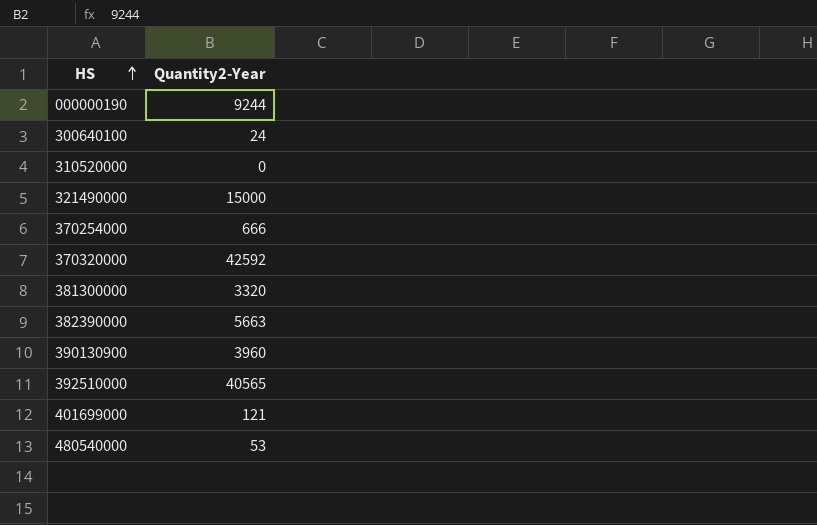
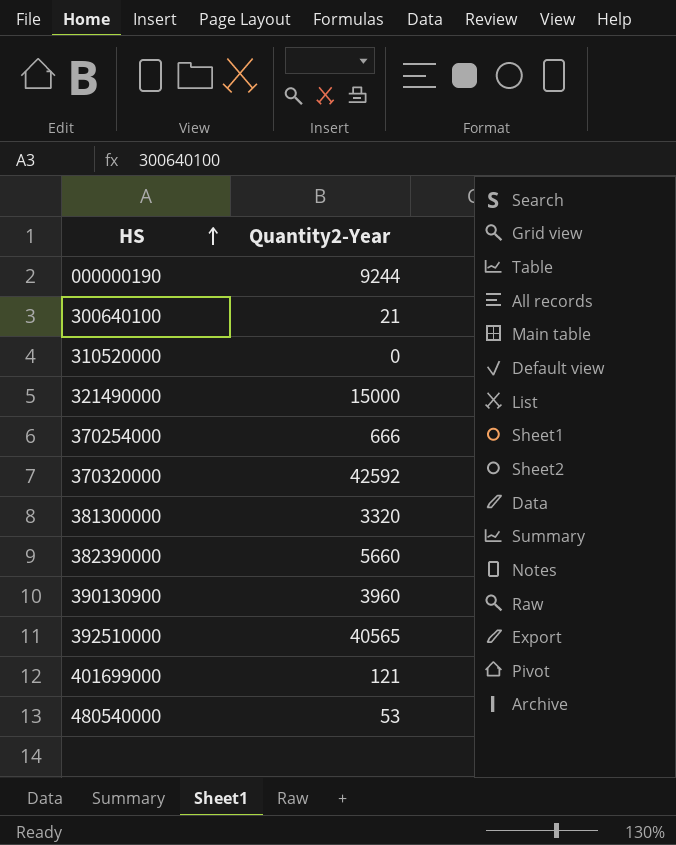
300640100 | Quantity2-Year: 24 -> 21
382390000 | Quantity2-Year: 5663 -> 5660

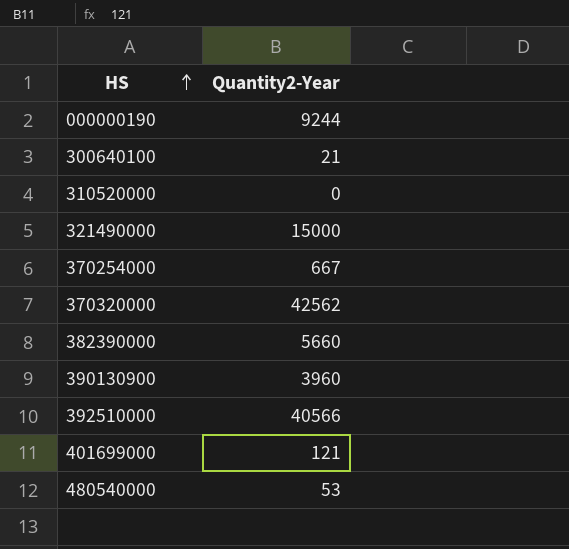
row 381300000: 3320 -> none
370254000 | Quantity2-Year: 666 -> 667
370320000 | Quantity2-Year: 42592 -> 42562
392510000 | Quantity2-Year: 40565 -> 40566

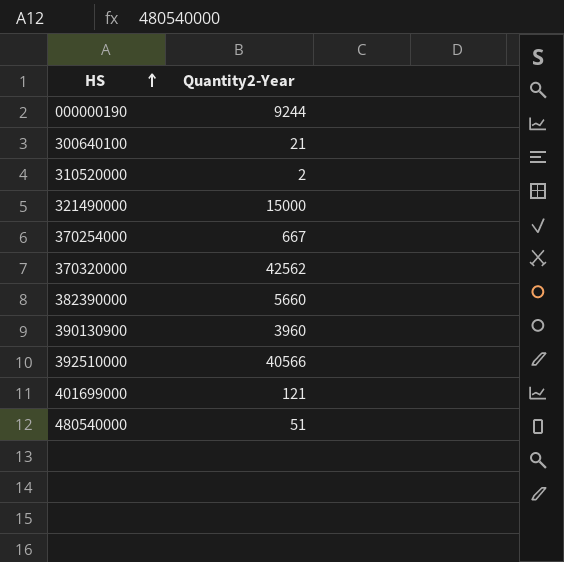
310520000 | Quantity2-Year: 0 -> 2
480540000 | Quantity2-Year: 53 -> 51

